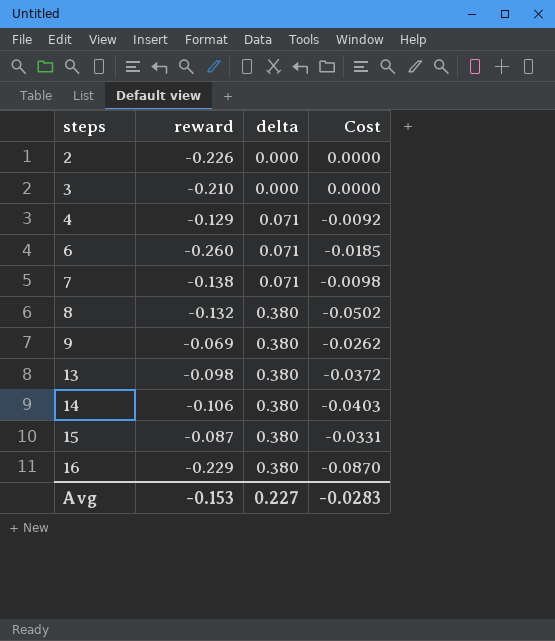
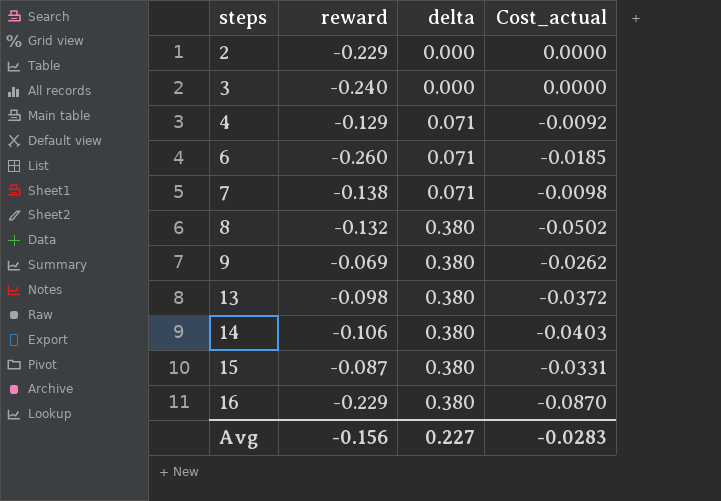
column name: Cost -> Cost_actual
2 | reward: -0.226 -> -0.229
3 | reward: -0.210 -> -0.240
Avg | reward: -0.153 -> -0.156

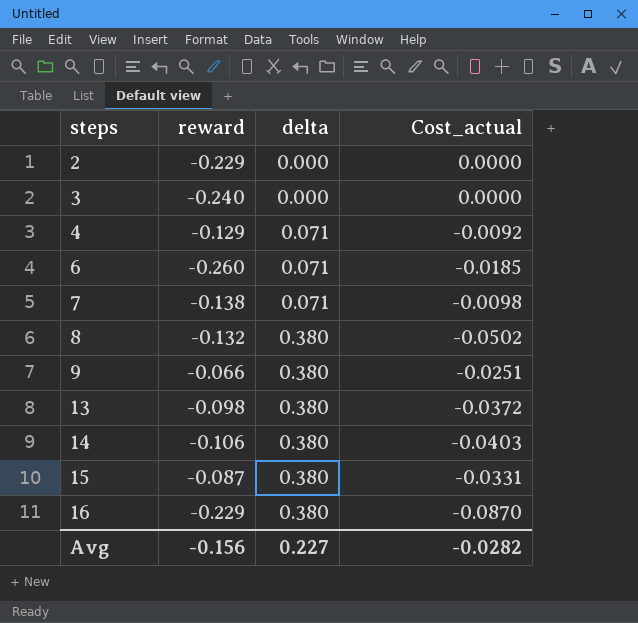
9 | reward: -0.069 -> -0.066
9 | Cost_actual: -0.0262 -> -0.0251
Avg | Cost_actual: -0.0283 -> -0.0282

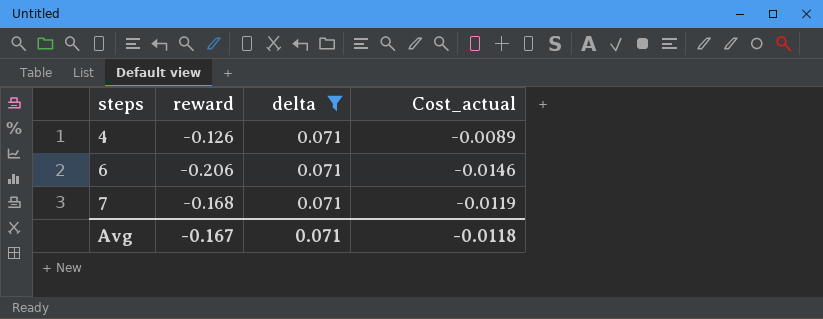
filter: none -> delta = 0.071
4 | reward: -0.129 -> -0.126
4 | Cost_actual: -0.0092 -> -0.0089
6 | reward: -0.260 -> -0.206
6 | Cost_actual: -0.0185 -> -0.0146
7 | reward: -0.138 -> -0.168
7 | Cost_actual: -0.0098 -> -0.0119
Avg | reward: -0.156 -> -0.167
Avg | delta: 0.227 -> 0.071
Avg | Cost_actual: -0.0282 -> -0.0118

